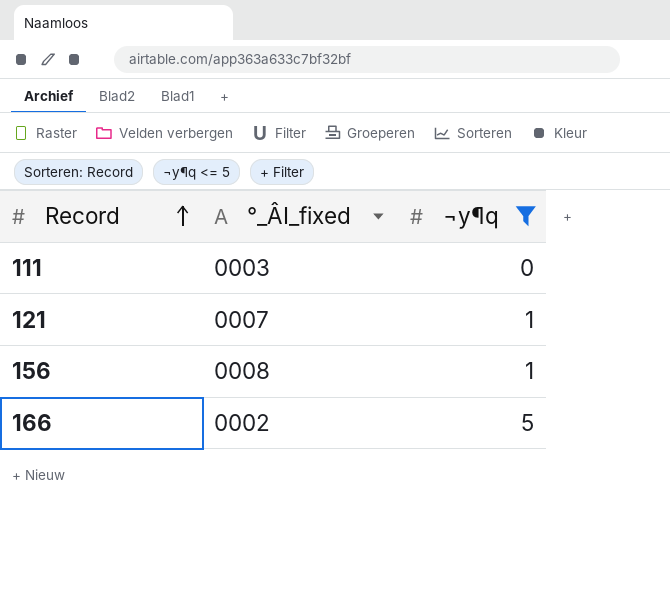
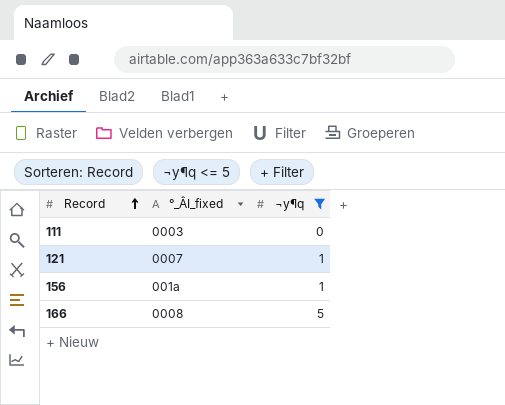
156 | °_ÂI_fixed: 0008 -> 001a
166 | °_ÂI_fixed: 0002 -> 0008

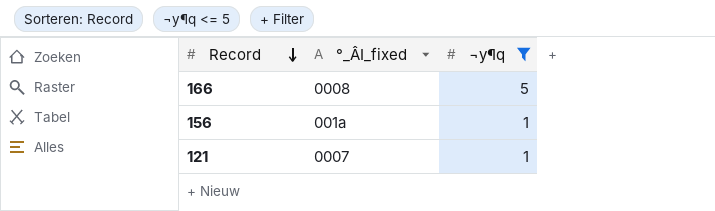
row order: Record ascending -> Record descending
row 111: 0003 | 0 -> none

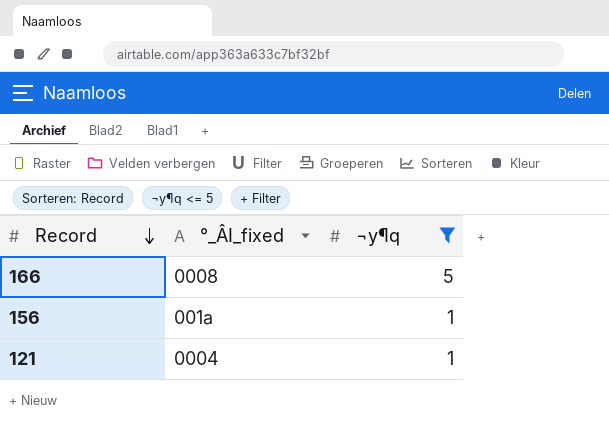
121 | °_ÂI_fixed: 0007 -> 0004

